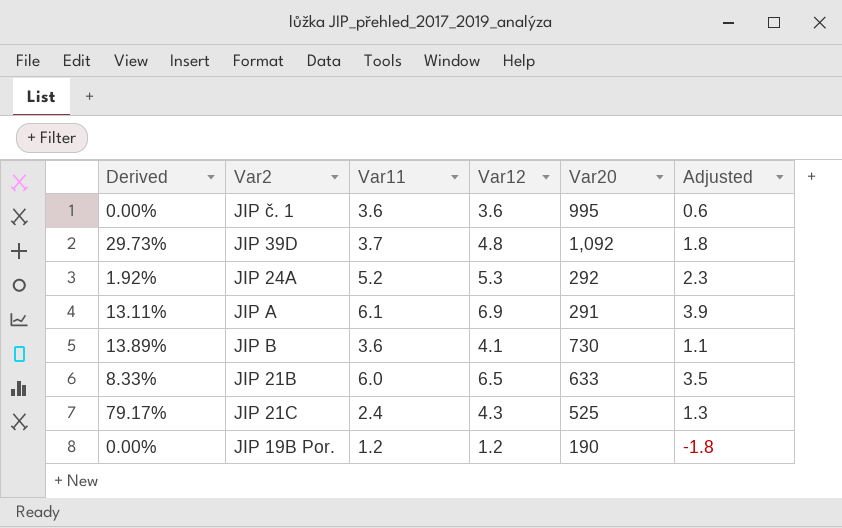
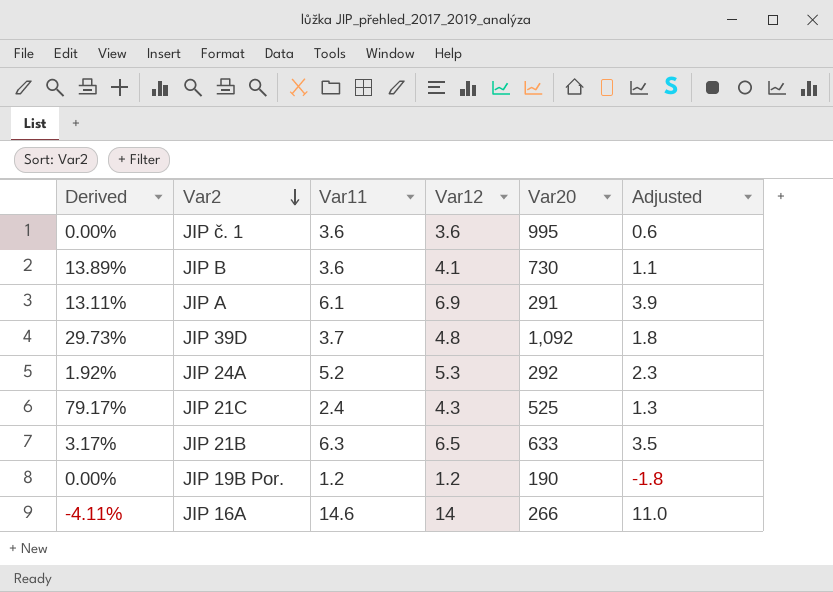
row order: none -> Var2 descending
JIP 21B | Derived: 8.33% -> 3.17%
JIP 21B | Var11: 6.0 -> 6.3
row JIP 16A: none -> -4.11% | 14.6 | 14 | 266 | 11.0

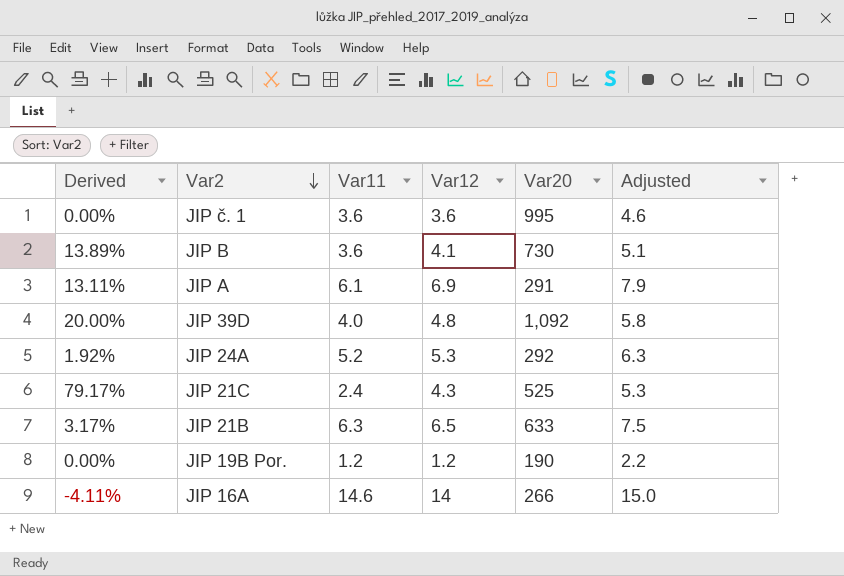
column Adjusted | formula: [Var12] - 3 -> [Var12] + 1
JIP 39D | Derived: 29.73% -> 20.00%
JIP 39D | Var11: 3.7 -> 4.0

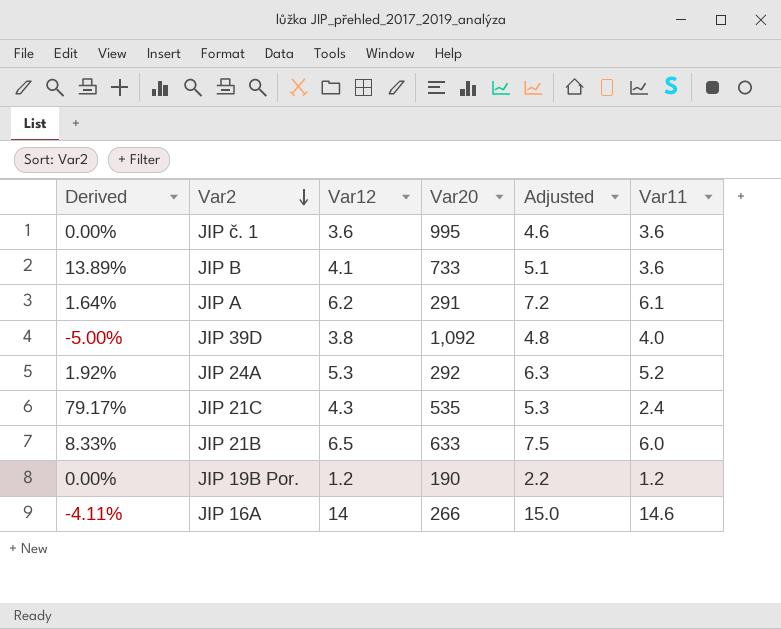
column Var11 | position: 3 -> 6
JIP B | Var20: 730 -> 733
JIP A | Derived: 13.11% -> 1.64%
JIP A | Var12: 6.9 -> 6.2
JIP A | Adjusted: 7.9 -> 7.2
JIP 39D | Derived: 20.00% -> -5.00%
JIP 39D | Var12: 4.8 -> 3.8
JIP 39D | Adjusted: 5.8 -> 4.8
JIP 21C | Var20: 525 -> 535
JIP 21B | Derived: 3.17% -> 8.33%
JIP 21B | Var11: 6.3 -> 6.0

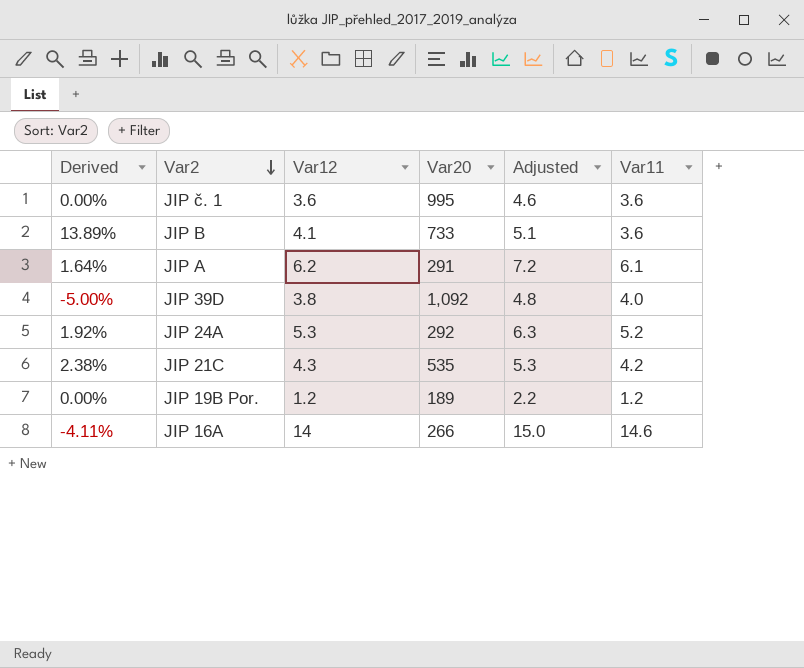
row JIP 21B: 8.33% | 6.5 | 633 | 7.5 | 6.0 -> none
JIP 21C | Derived: 79.17% -> 2.38%
JIP 21C | Var11: 2.4 -> 4.2
JIP 19B Por. | Var20: 190 -> 189

